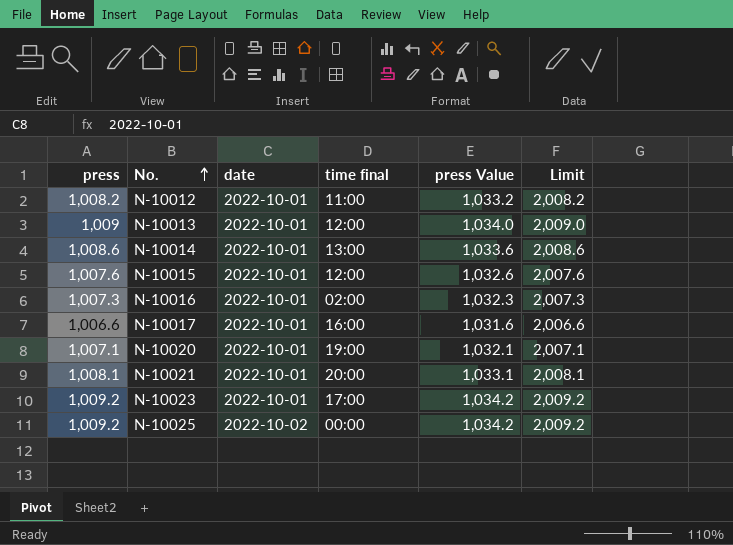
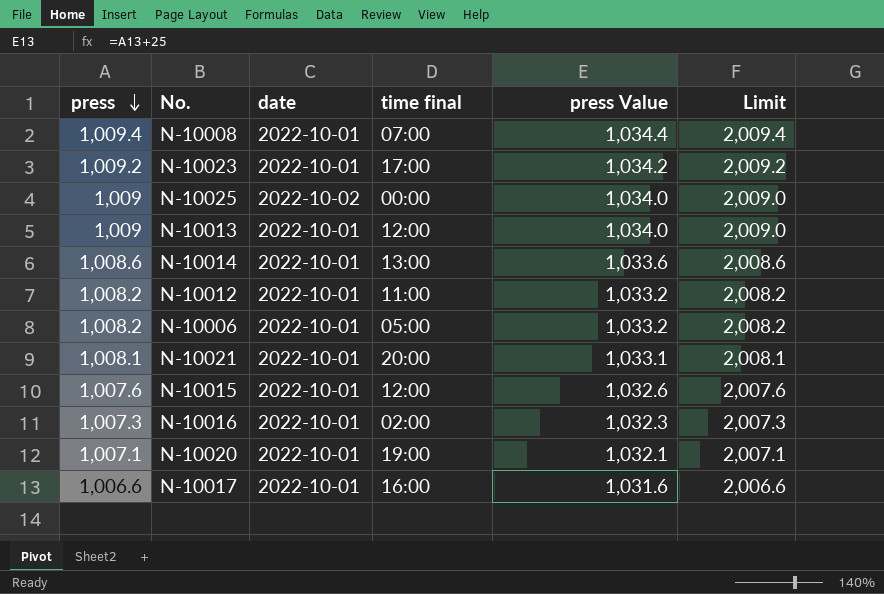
row order: No. ascending -> press descending
row N-10008: none -> 1,009.4 | 2022-10-01 | 07:00 | 1,034.4 | 2,009.4
N-10025 | press: 1,009.2 -> 1,009
N-10025 | press Value: 1,034.2 -> 1,034.0
N-10025 | Limit: 2,009.2 -> 2,009.0
row N-10006: none -> 1,008.2 | 2022-10-01 | 05:00 | 1,033.2 | 2,008.2

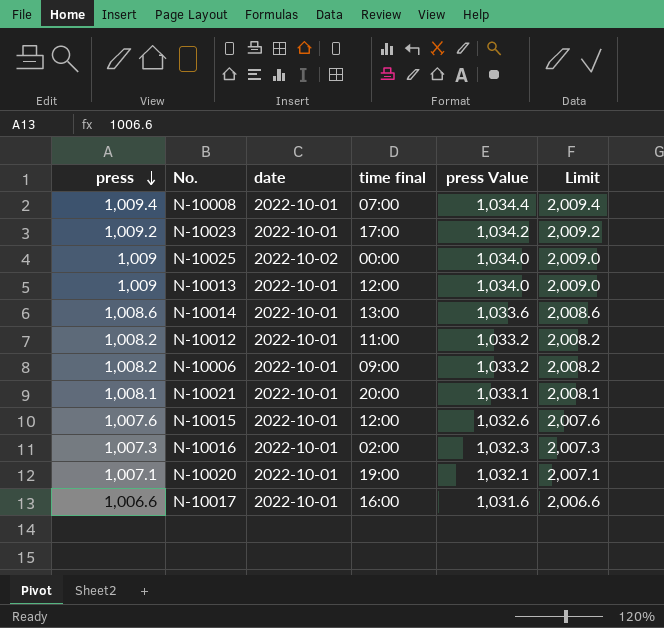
N-10006 | time final: 05:00 -> 09:00

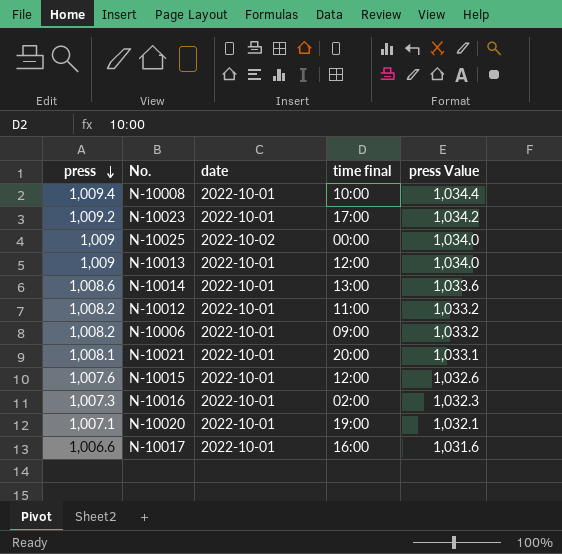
column Limit | formula: [press] + 1000 -> none
N-10008 | time final: 07:00 -> 10:00

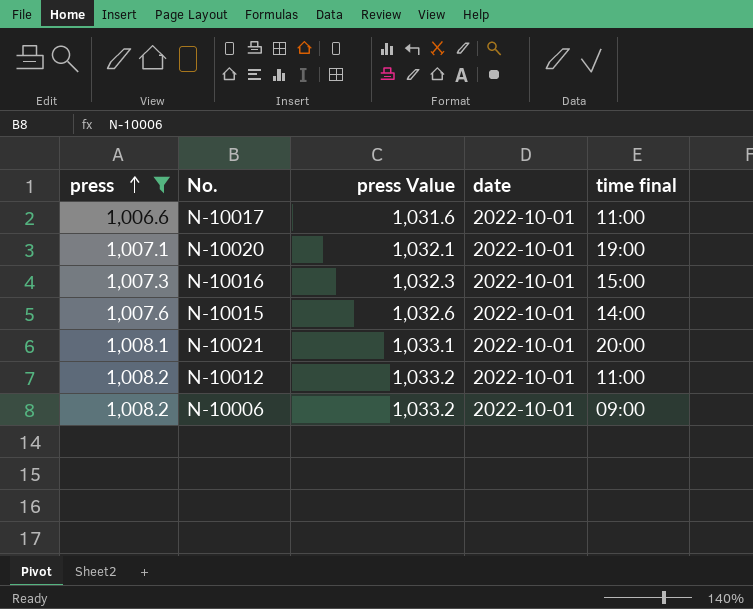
filter: none -> press <= 1,008.2
row order: press descending -> press ascending
column press Value | position: 5 -> 3
N-10017 | time final: 16:00 -> 11:00
N-10016 | time final: 02:00 -> 15:00
N-10015 | time final: 12:00 -> 14:00

